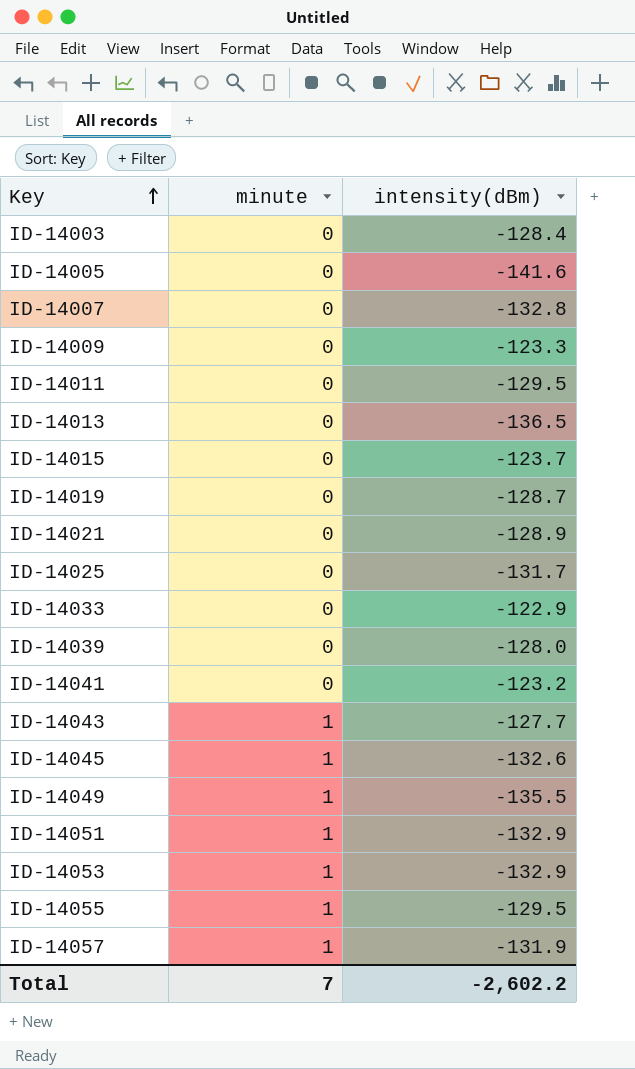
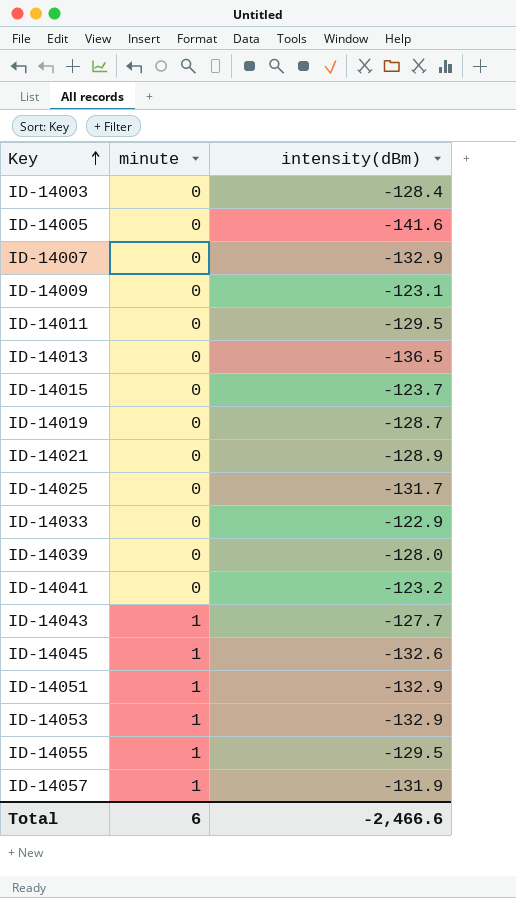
row ID-14049: 1 | -135.5 -> none
ID-14007 | intensity(dBm): -132.8 -> -132.9
ID-14009 | intensity(dBm): -123.3 -> -123.1
Total | minute: 7 -> 6
Total | intensity(dBm): -2,602.2 -> -2,466.6

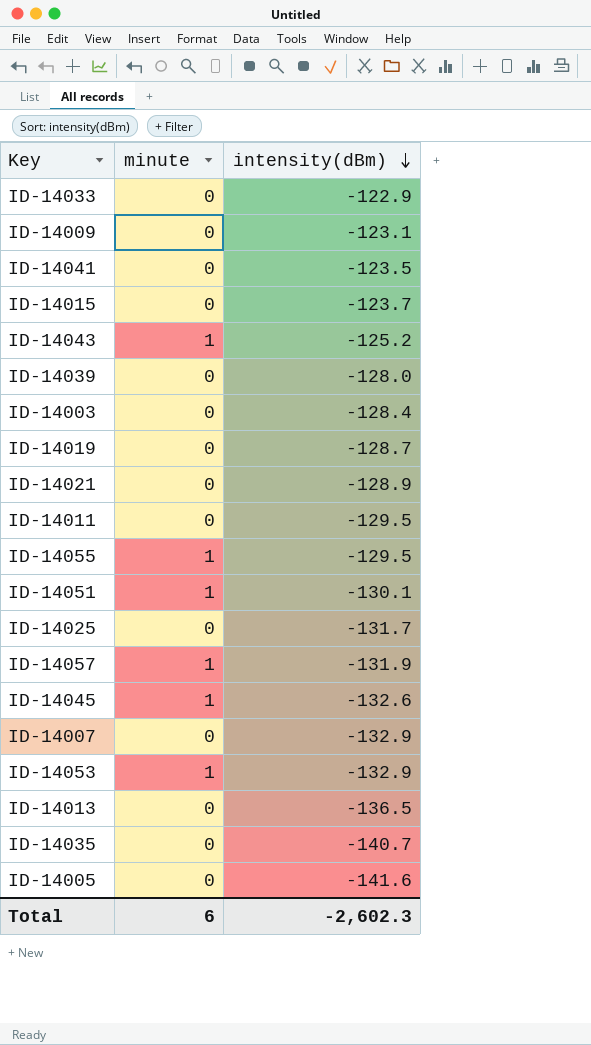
row order: Key ascending -> intensity(dBm) descending
ID-14041 | intensity(dBm): -123.2 -> -123.5
ID-14043 | intensity(dBm): -127.7 -> -125.2
ID-14051 | intensity(dBm): -132.9 -> -130.1
row ID-14035: none -> 0 | -140.7
Total | intensity(dBm): -2,466.6 -> -2,602.3

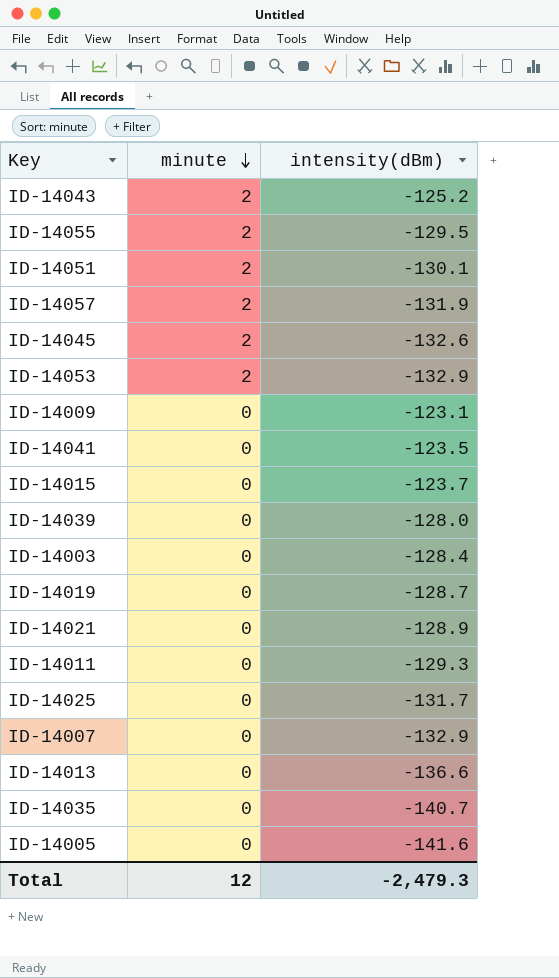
row order: intensity(dBm) descending -> minute descending
row ID-14033: 0 | -122.9 -> none
ID-14043 | minute: 1 -> 2
ID-14055 | minute: 1 -> 2
ID-14051 | minute: 1 -> 2
ID-14057 | minute: 1 -> 2
ID-14045 | minute: 1 -> 2
ID-14053 | minute: 1 -> 2
ID-14011 | intensity(dBm): -129.5 -> -129.3
ID-14013 | intensity(dBm): -136.5 -> -136.6
Total | minute: 6 -> 12
Total | intensity(dBm): -2,602.3 -> -2,479.3

